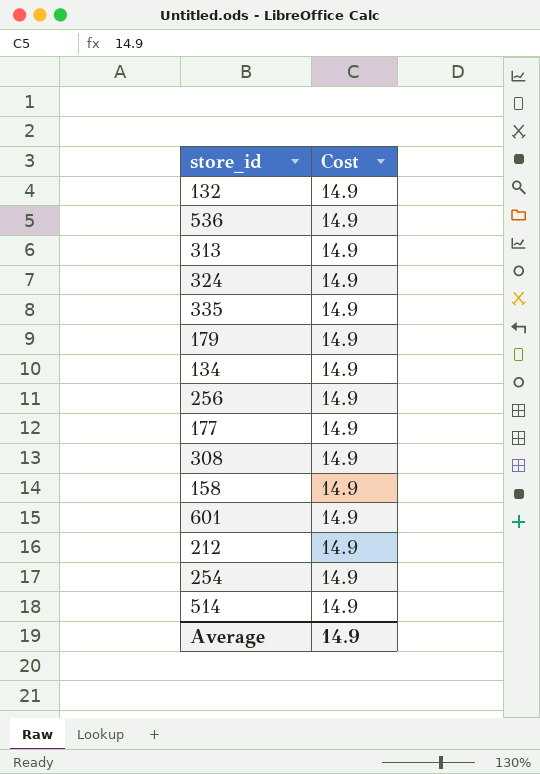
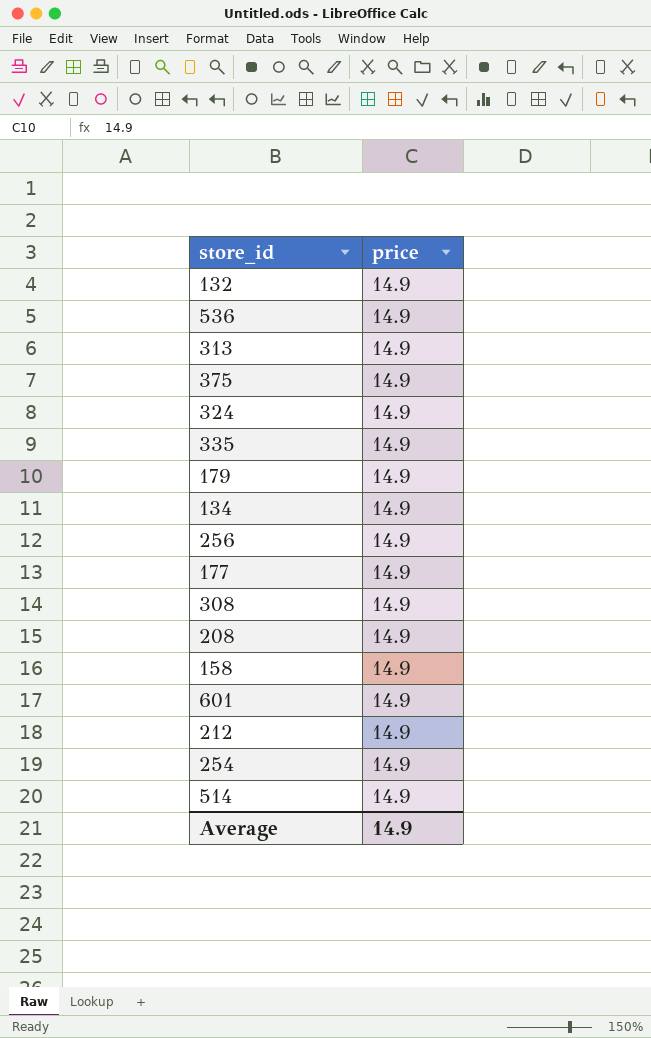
column name: Cost -> price
row 375: none -> 14.9
row 208: none -> 14.9

